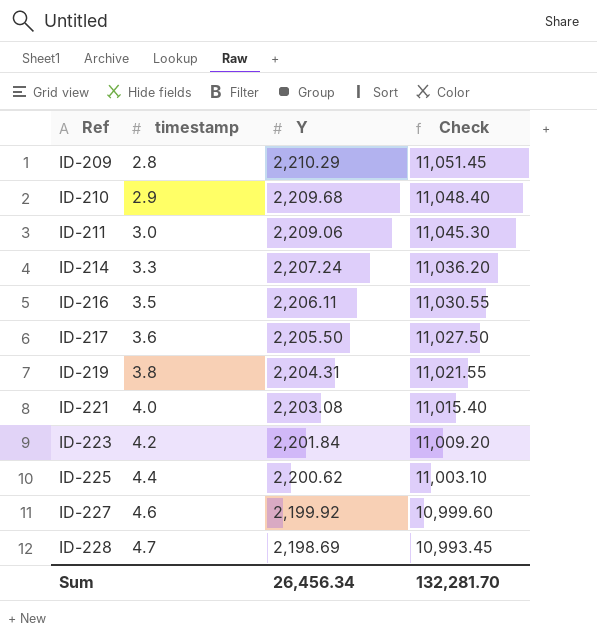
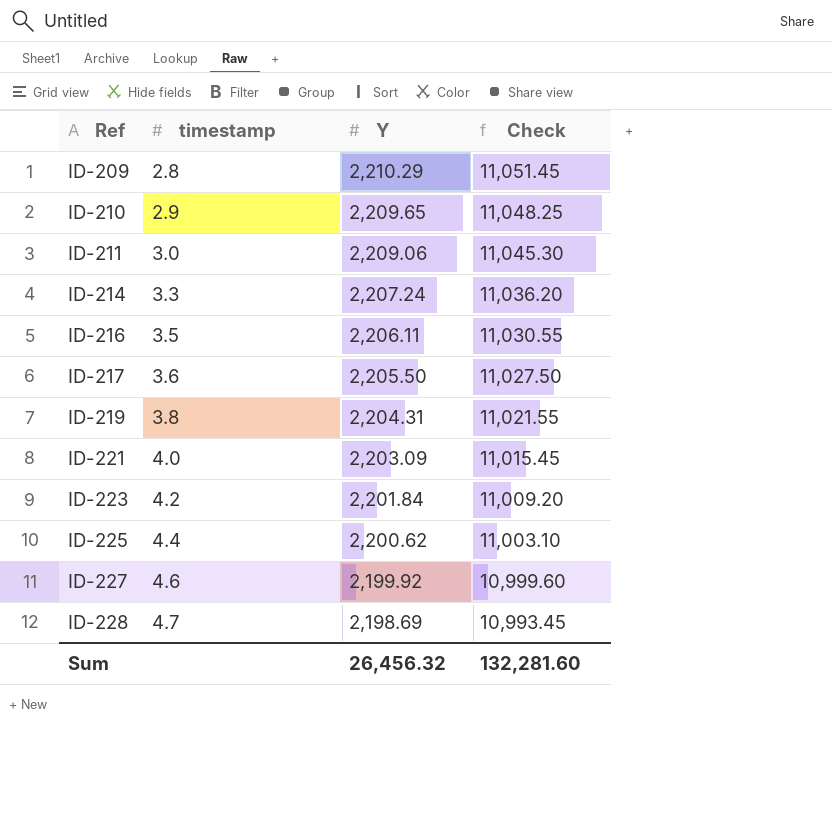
ID-210 | Y: 2,209.68 -> 2,209.65
ID-210 | Check: 11,048.40 -> 11,048.25
ID-221 | Y: 2,203.08 -> 2,203.09
ID-221 | Check: 11,015.40 -> 11,015.45
Sum | Y: 26,456.34 -> 26,456.32
Sum | Check: 132,281.70 -> 132,281.60

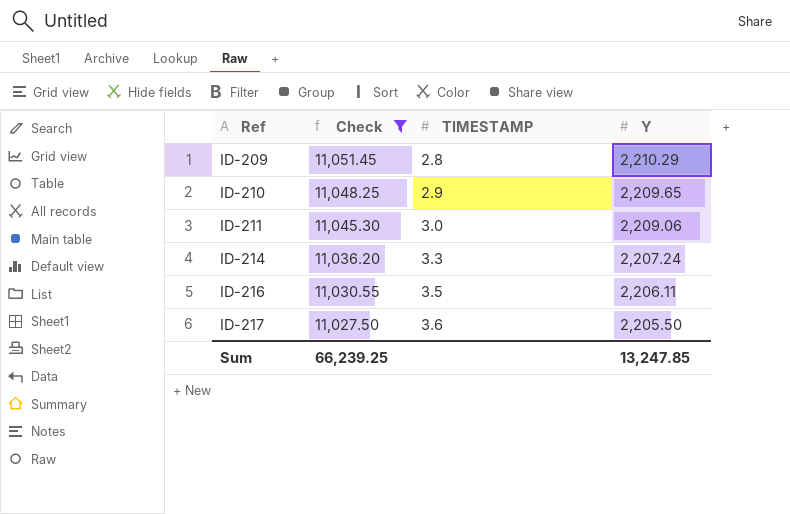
filter: none -> Check >= 11,027.50
column Check | position: 4 -> 2
column name: timestamp -> TIMESTAMP
Sum | Check: 132,281.60 -> 66,239.25
Sum | Y: 26,456.32 -> 13,247.85

